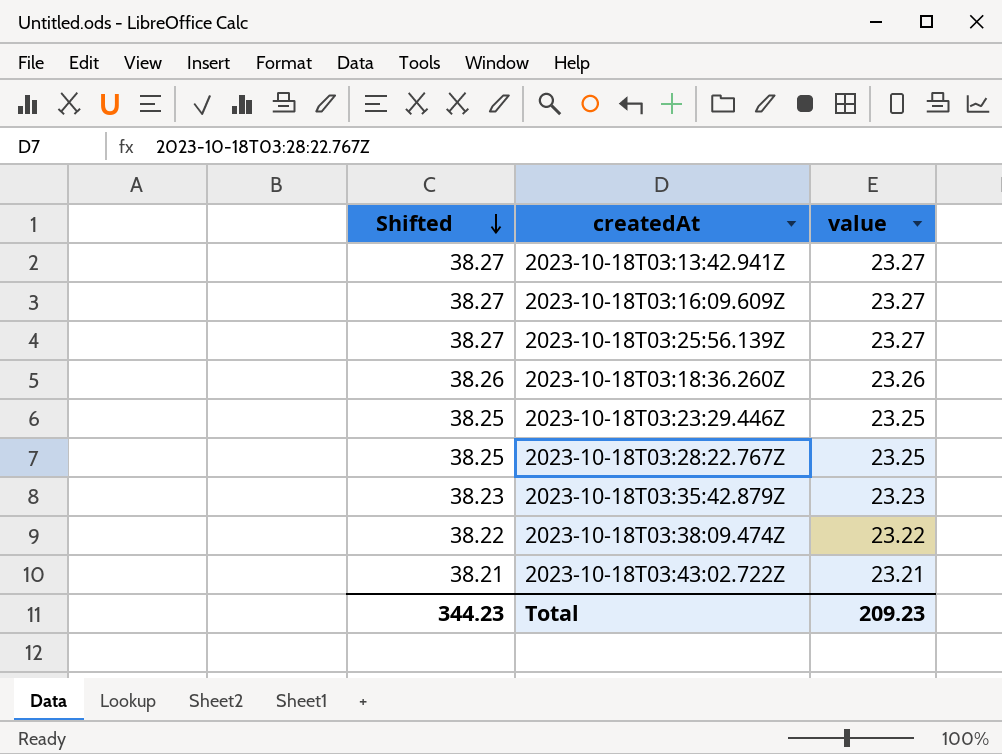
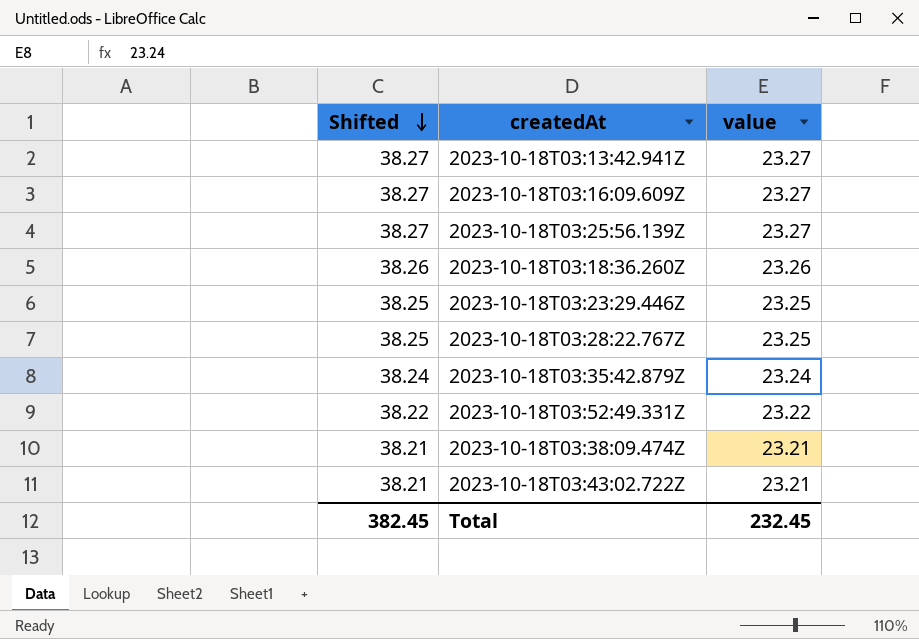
2023-10-18T03:35:42.879Z | Shifted: 38.23 -> 38.24
2023-10-18T03:35:42.879Z | value: 23.23 -> 23.24
row 2023-10-18T03:52:49.331Z: none -> 38.22 | 23.22
2023-10-18T03:38:09.474Z | Shifted: 38.22 -> 38.21
2023-10-18T03:38:09.474Z | value: 23.22 -> 23.21
Total | Shifted: 344.23 -> 382.45
Total | value: 209.23 -> 232.45

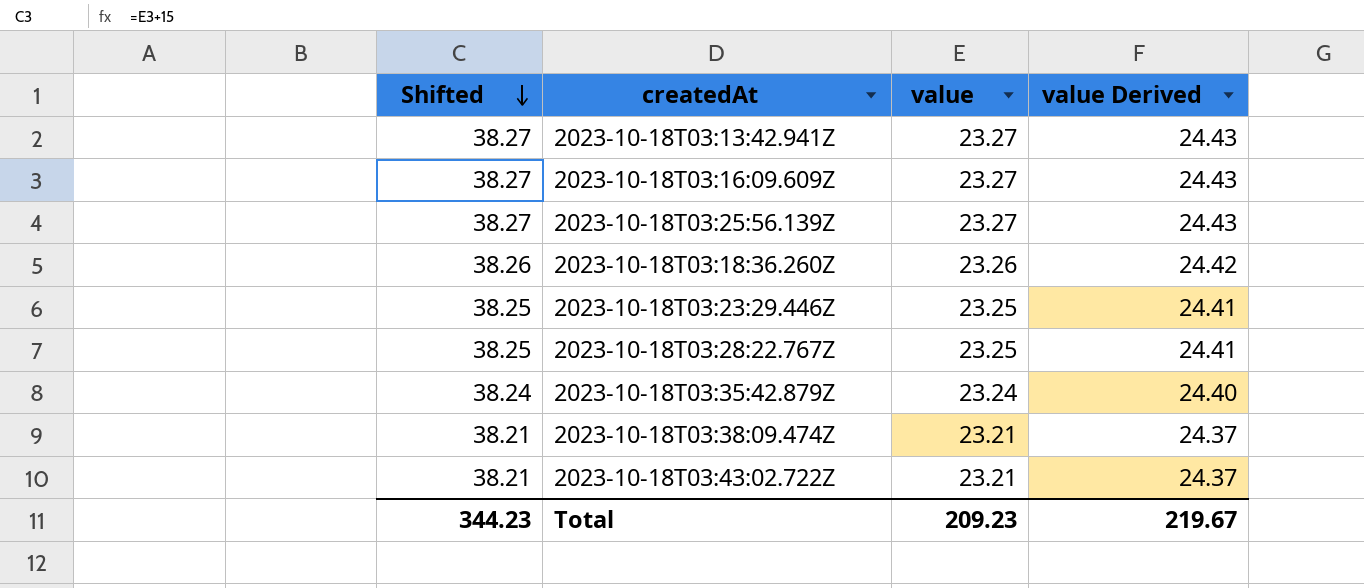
column value Derived | formula: none -> [value] * 1.05
row 2023-10-18T03:52:49.331Z: 38.22 | 23.22 -> none
Total | Shifted: 382.45 -> 344.23
Total | value: 232.45 -> 209.23

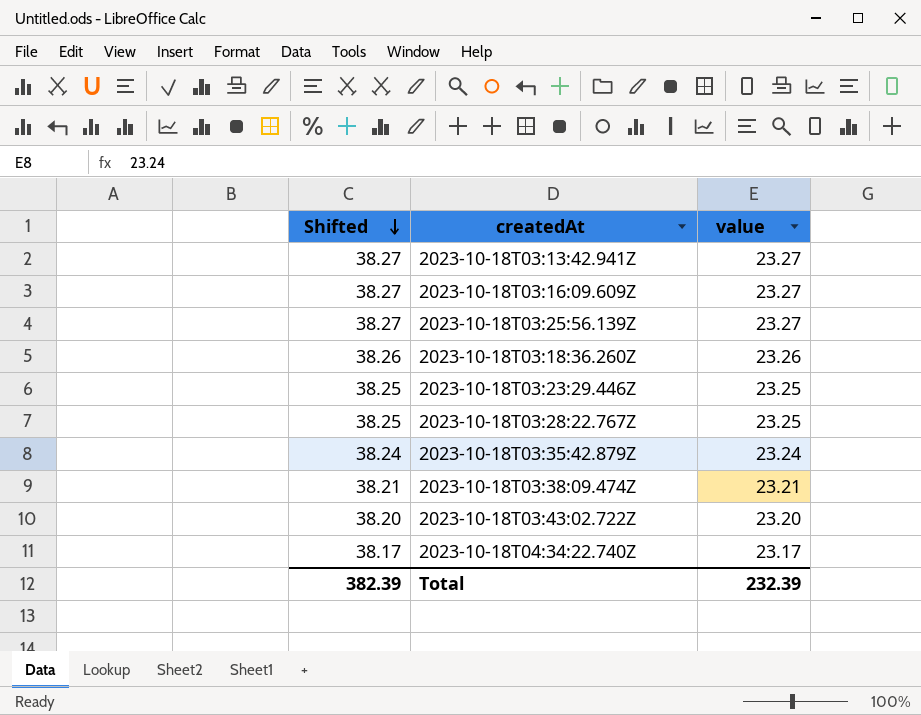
column value Derived | formula: [value] * 1.05 -> none
2023-10-18T03:43:02.722Z | Shifted: 38.21 -> 38.20
2023-10-18T03:43:02.722Z | value: 23.21 -> 23.20
row 2023-10-18T04:34:22.740Z: none -> 38.17 | 23.17
Total | Shifted: 344.23 -> 382.39
Total | value: 209.23 -> 232.39

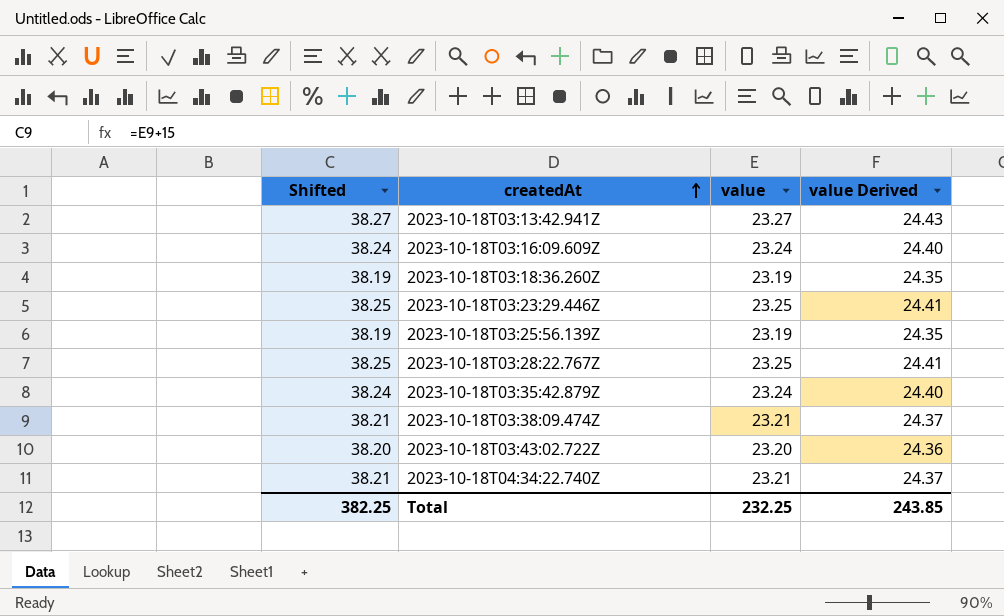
row order: Shifted descending -> createdAt ascending
column value Derived | formula: none -> [value] * 1.05
2023-10-18T03:16:09.609Z | Shifted: 38.27 -> 38.24
2023-10-18T03:16:09.609Z | value: 23.27 -> 23.24
2023-10-18T03:18:36.260Z | Shifted: 38.26 -> 38.19
2023-10-18T03:18:36.260Z | value: 23.26 -> 23.19
2023-10-18T03:25:56.139Z | Shifted: 38.27 -> 38.19
2023-10-18T03:25:56.139Z | value: 23.27 -> 23.19
2023-10-18T04:34:22.740Z | Shifted: 38.17 -> 38.21
2023-10-18T04:34:22.740Z | value: 23.17 -> 23.21
Total | Shifted: 382.39 -> 382.25
Total | value: 232.39 -> 232.25

